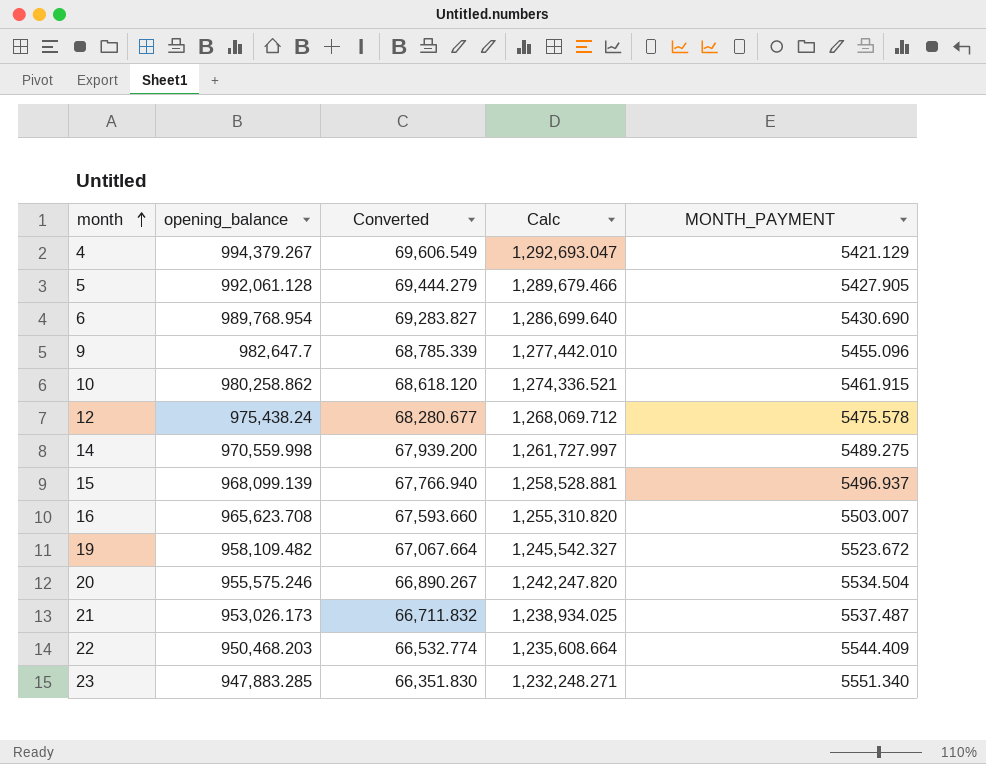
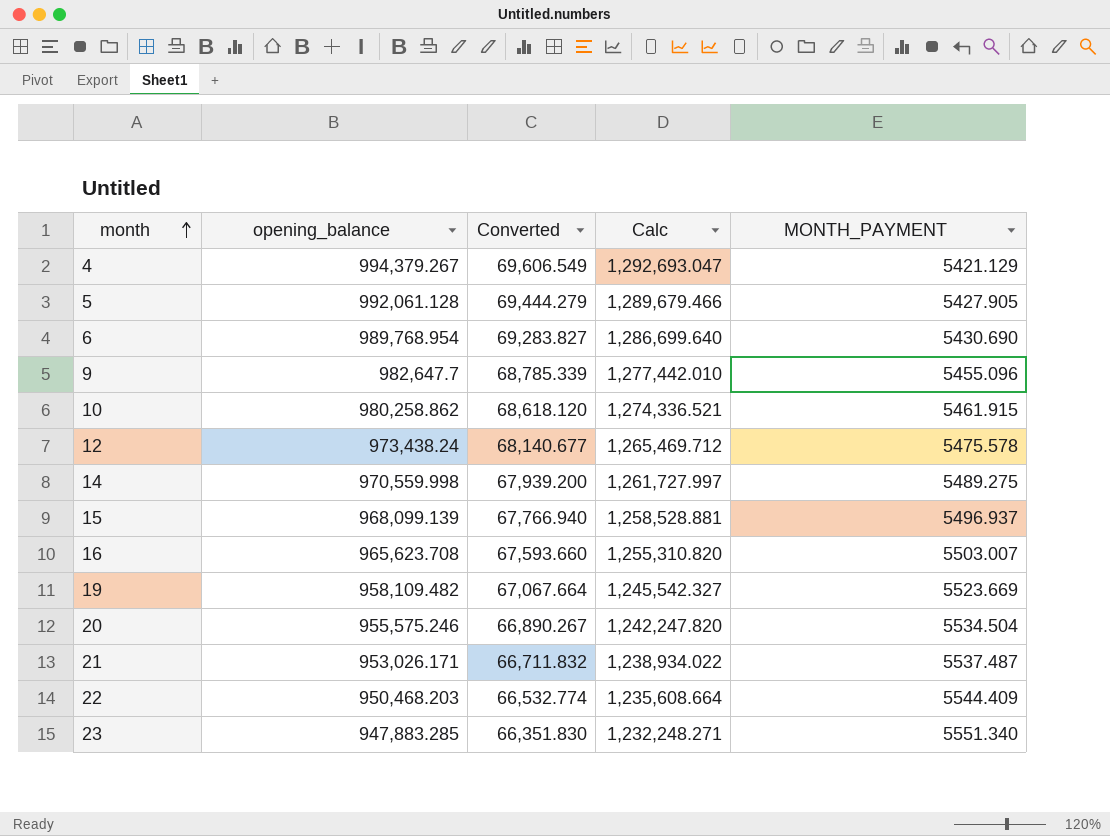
12 | opening_balance: 975,438.24 -> 973,438.24
12 | Converted: 68,280.677 -> 68,140.677
12 | Calc: 1,268,069.712 -> 1,265,469.712
19 | MONTH_PAYMENT: 5523.672 -> 5523.669
21 | opening_balance: 953,026.173 -> 953,026.171
21 | Calc: 1,238,934.025 -> 1,238,934.022

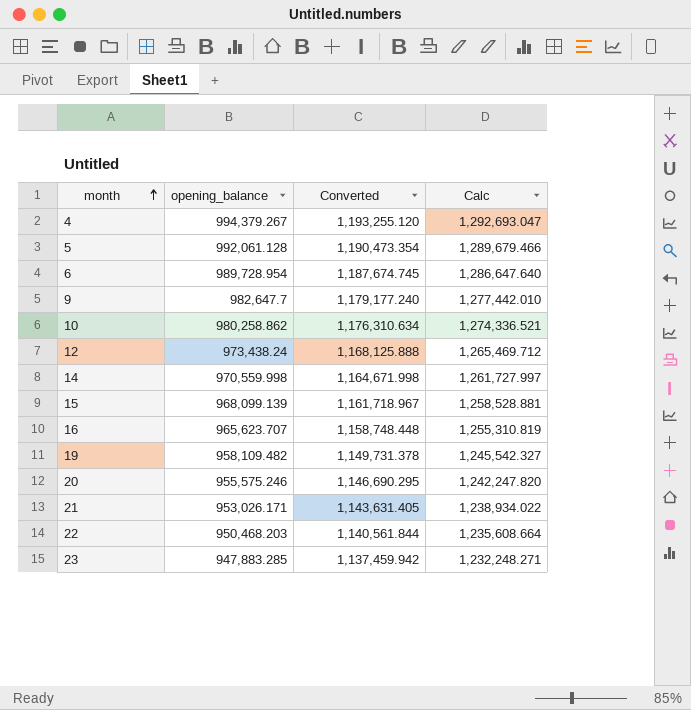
column MONTH_PAYMENT | position: 5 -> none
column Converted | formula: [opening_balance] * 0.07 -> [opening_balance] * 1.2
6 | opening_balance: 989,768.954 -> 989,728.954
6 | Calc: 1,286,699.640 -> 1,286,647.640
16 | opening_balance: 965,623.708 -> 965,623.707
16 | Calc: 1,255,310.820 -> 1,255,310.819

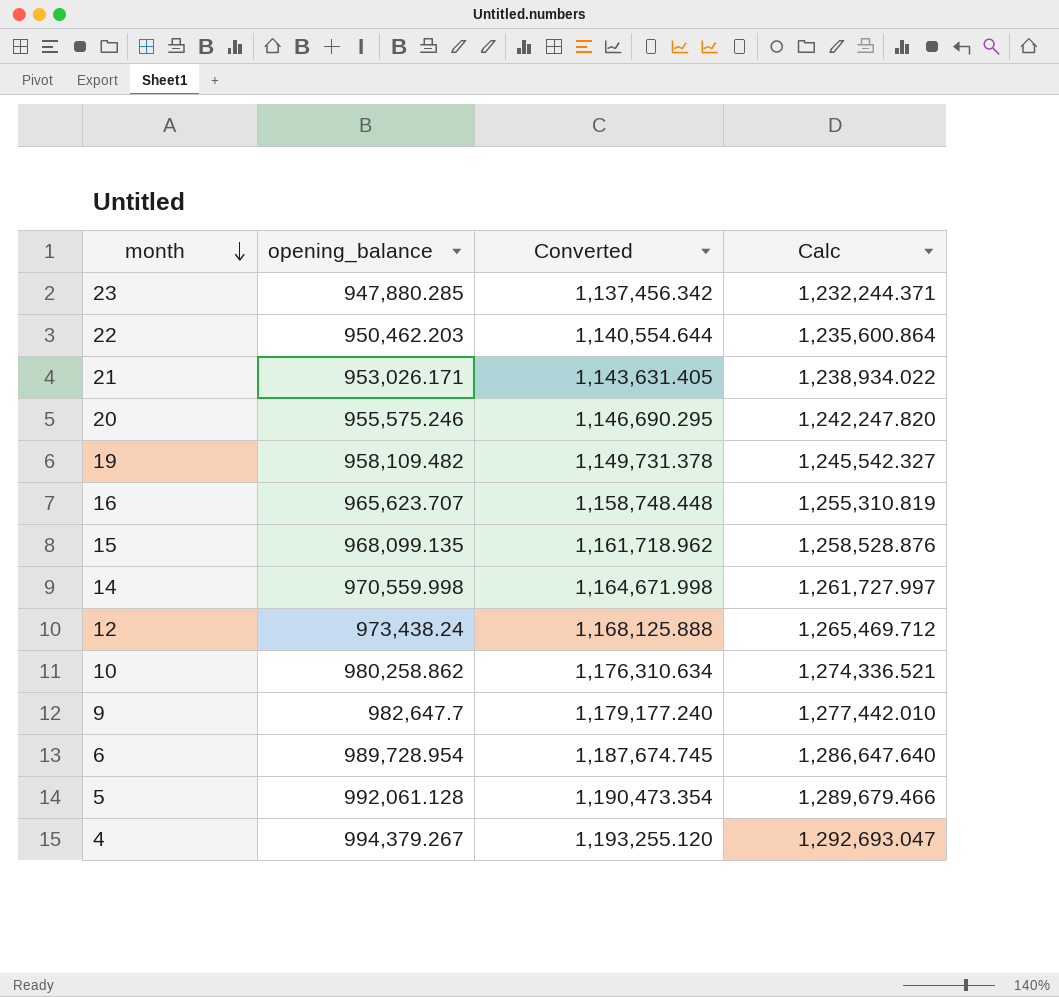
row order: month ascending -> month descending
23 | opening_balance: 947,883.285 -> 947,880.285
23 | Converted: 1,137,459.942 -> 1,137,456.342
23 | Calc: 1,232,248.271 -> 1,232,244.371
22 | opening_balance: 950,468.203 -> 950,462.203
22 | Converted: 1,140,561.844 -> 1,140,554.644
22 | Calc: 1,235,608.664 -> 1,235,600.864
15 | opening_balance: 968,099.139 -> 968,099.135
15 | Converted: 1,161,718.967 -> 1,161,718.962
15 | Calc: 1,258,528.881 -> 1,258,528.876

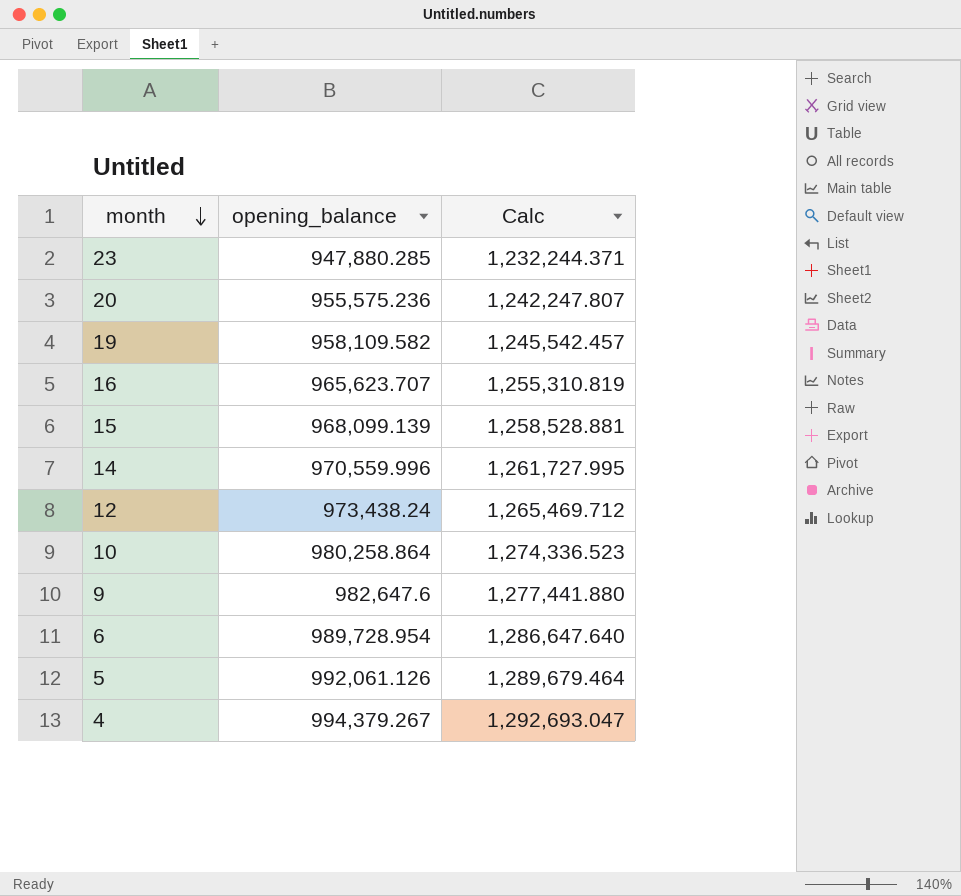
column Converted | formula: [opening_balance] * 1.2 -> none
row 22: 950,462.203 | 1,140,554.644 | 1,235,600.864 -> none
row 21: 953,026.171 | 1,143,631.405 | 1,238,934.022 -> none
20 | opening_balance: 955,575.246 -> 955,575.236
20 | Calc: 1,242,247.820 -> 1,242,247.807
19 | opening_balance: 958,109.482 -> 958,109.582
19 | Calc: 1,245,542.327 -> 1,245,542.457
15 | opening_balance: 968,099.135 -> 968,099.139
15 | Calc: 1,258,528.876 -> 1,258,528.881
14 | opening_balance: 970,559.998 -> 970,559.996
14 | Calc: 1,261,727.997 -> 1,261,727.995
10 | opening_balance: 980,258.862 -> 980,258.864
10 | Calc: 1,274,336.521 -> 1,274,336.523
9 | opening_balance: 982,647.7 -> 982,647.6
9 | Calc: 1,277,442.010 -> 1,277,441.880
5 | opening_balance: 992,061.128 -> 992,061.126
5 | Calc: 1,289,679.466 -> 1,289,679.464

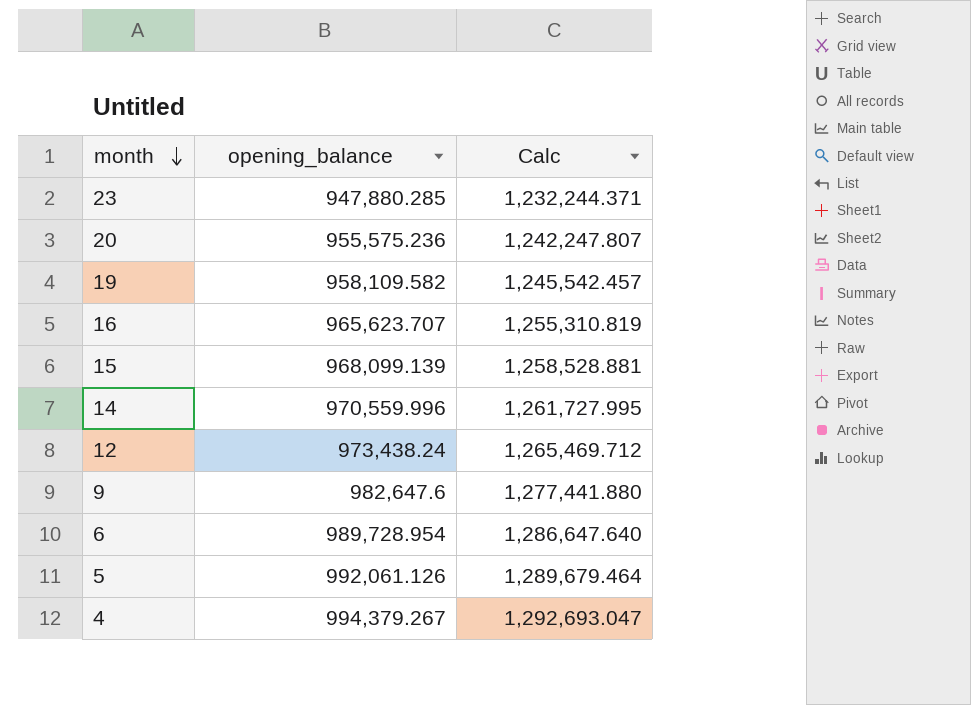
row 10: 980,258.864 | 1,274,336.523 -> none

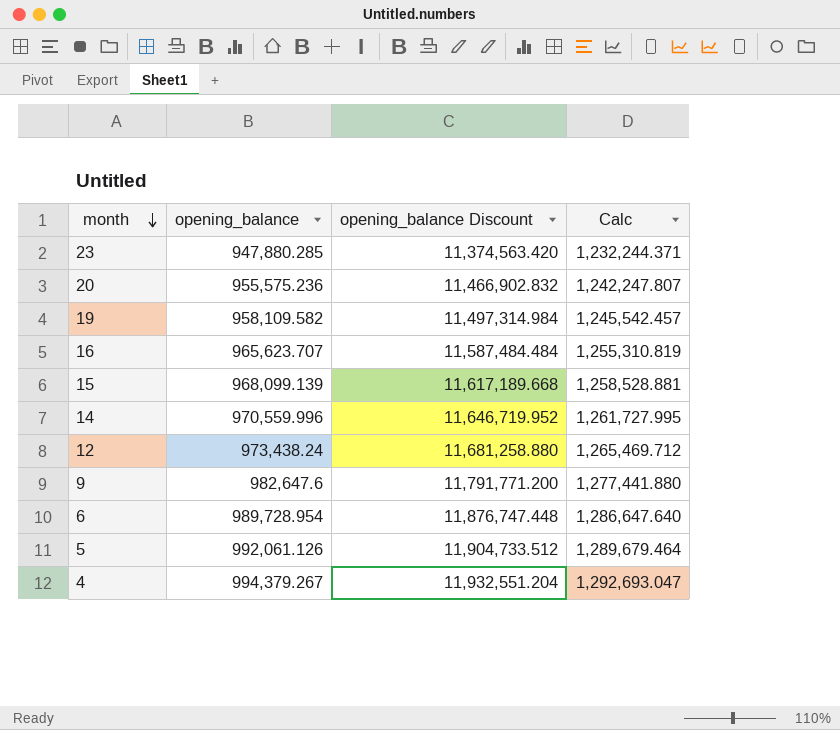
column opening_balance Discount | formula: none -> [opening_balance] * 12

